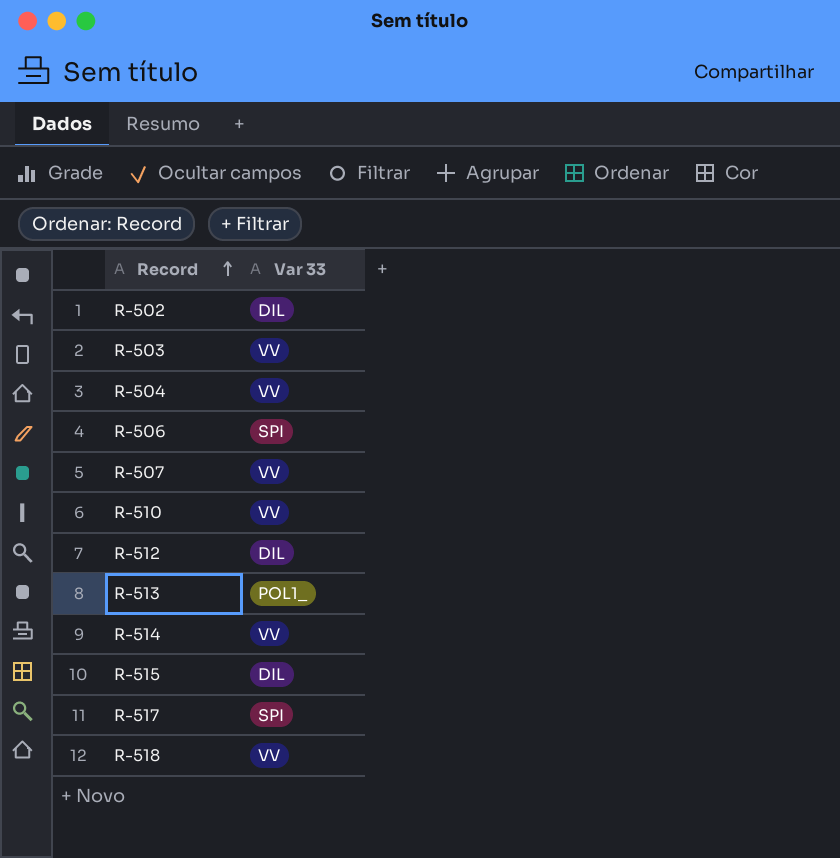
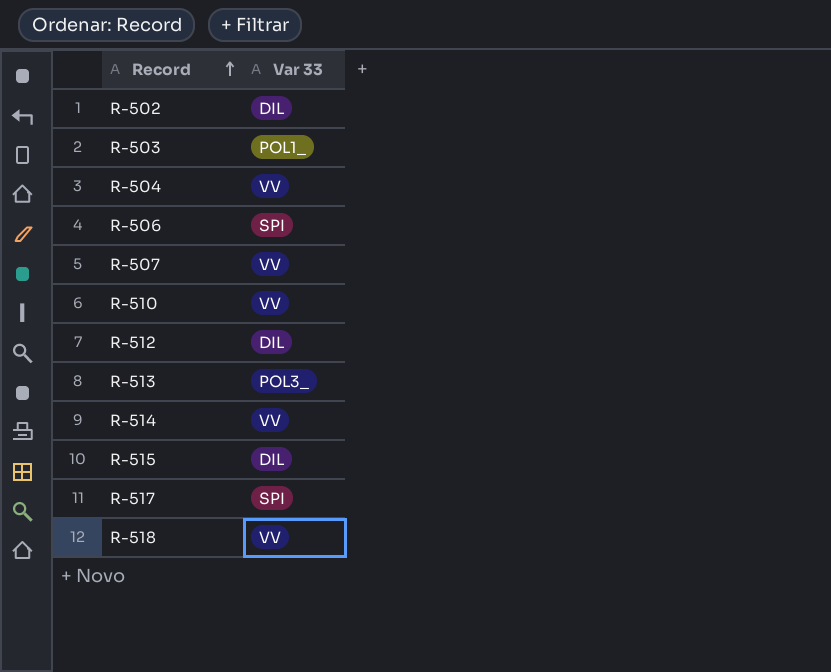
R-503 | Var 33: VV -> POL1_
R-513 | Var 33: POL1_ -> POL3_

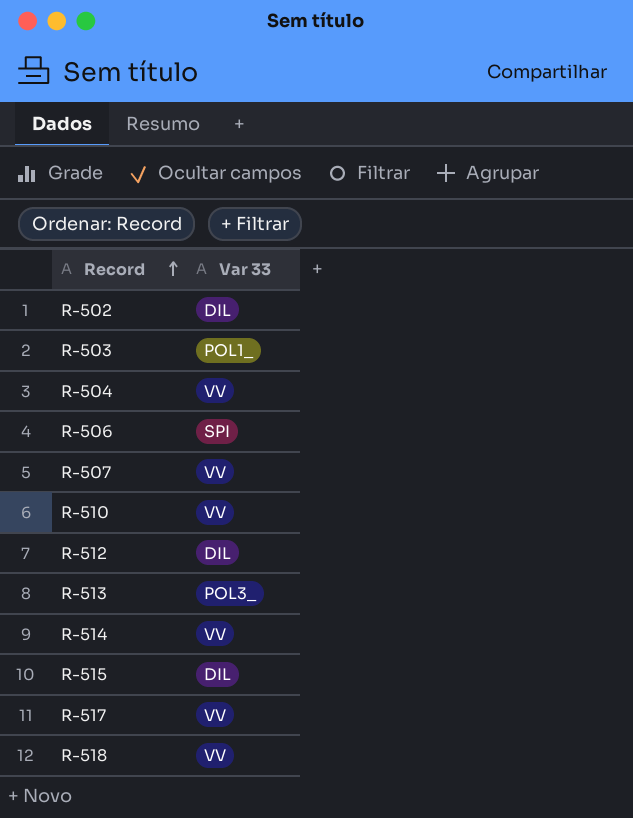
R-517 | Var 33: SPI -> VV

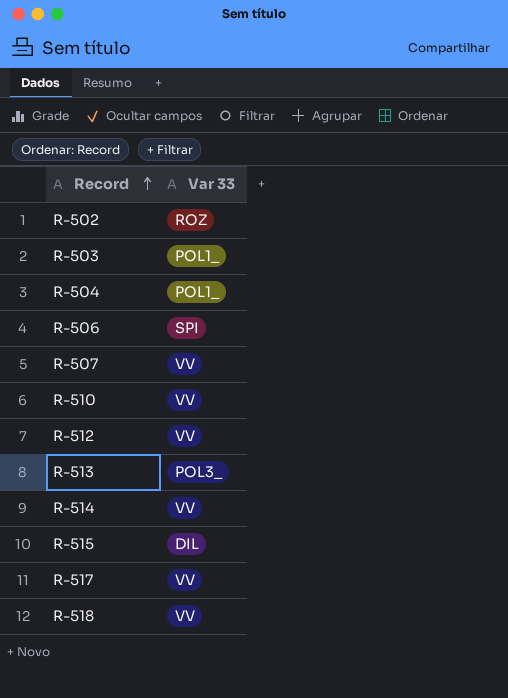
R-502 | Var 33: DIL -> ROZ
R-504 | Var 33: VV -> POL1_
R-512 | Var 33: DIL -> VV

